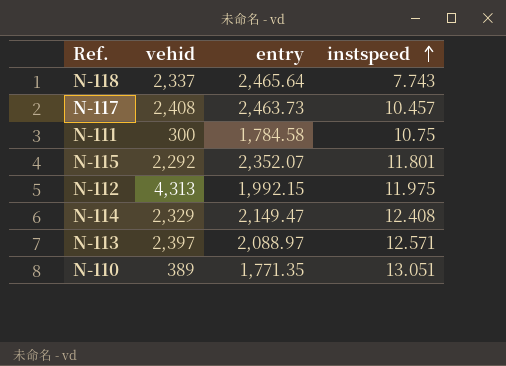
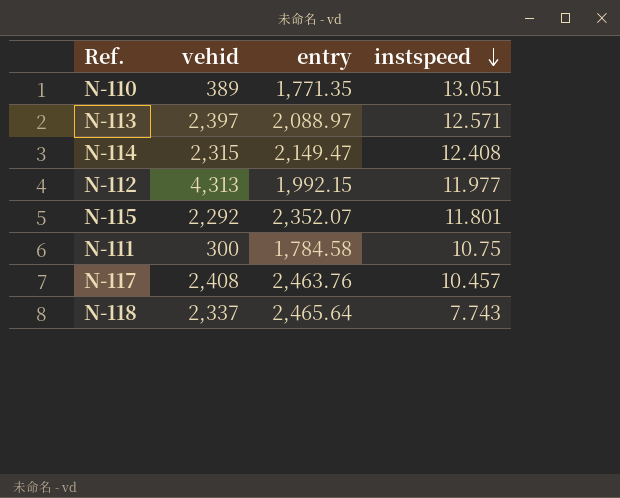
row order: instspeed ascending -> instspeed descending
N-114 | vehid: 2,329 -> 2,315
N-112 | instspeed: 11.975 -> 11.977
N-117 | entry: 2,463.73 -> 2,463.76

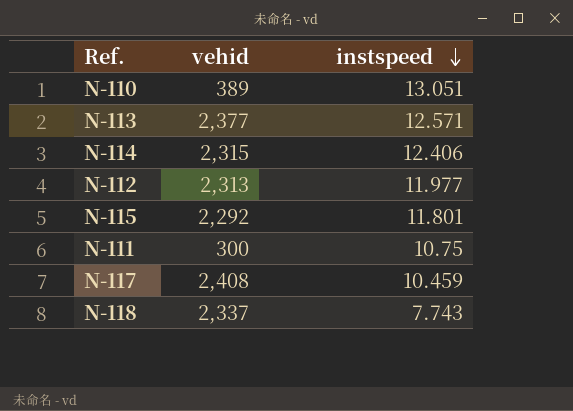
column entry | position: 3 -> none
N-113 | vehid: 2,397 -> 2,377
N-114 | instspeed: 12.408 -> 12.406
N-112 | vehid: 4,313 -> 2,313
N-117 | instspeed: 10.457 -> 10.459

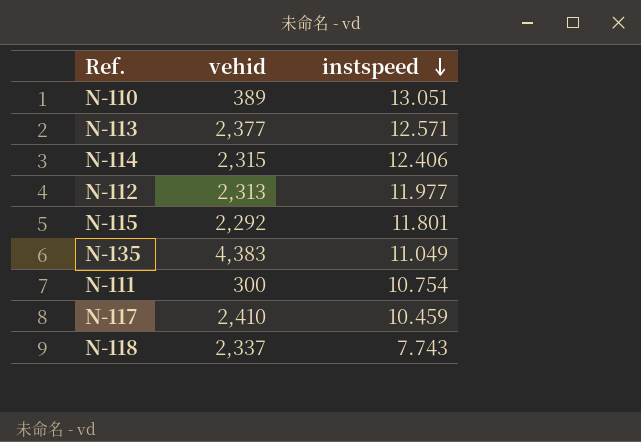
row N-135: none -> 4,383 | 11.049
N-111 | instspeed: 10.75 -> 10.754
N-117 | vehid: 2,408 -> 2,410

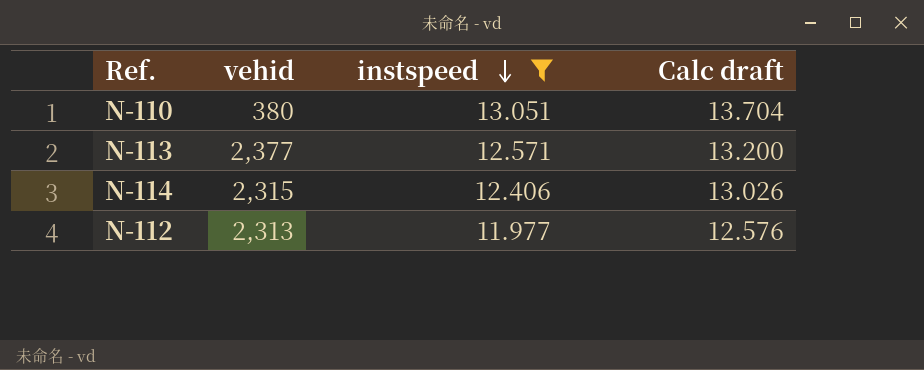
filter: none -> instspeed >= 11.977
column Calc draft | formula: none -> [instspeed] * 1.05
N-110 | vehid: 389 -> 380

